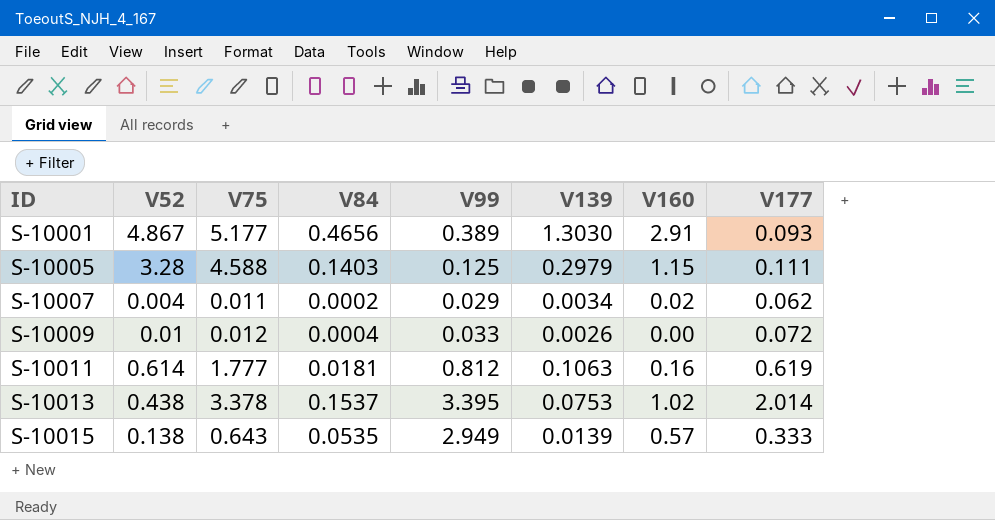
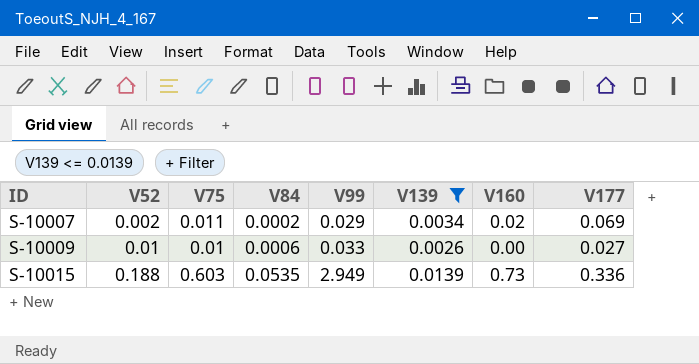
filter: none -> V139 <= 0.0139
S-10007 | V52: 0.004 -> 0.002
S-10007 | V177: 0.062 -> 0.069
S-10009 | V75: 0.012 -> 0.01
S-10009 | V84: 0.0004 -> 0.0006
S-10009 | V177: 0.072 -> 0.027
S-10015 | V52: 0.138 -> 0.188
S-10015 | V75: 0.643 -> 0.603
S-10015 | V160: 0.57 -> 0.73
S-10015 | V177: 0.333 -> 0.336

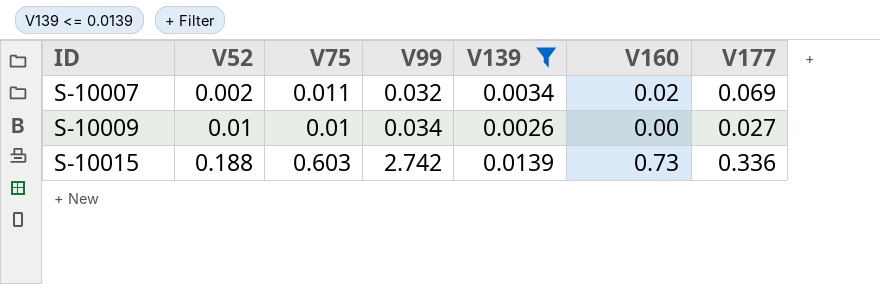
column V84 | position: 4 -> none
S-10007 | V99: 0.029 -> 0.032
S-10009 | V99: 0.033 -> 0.034
S-10015 | V99: 2.949 -> 2.742

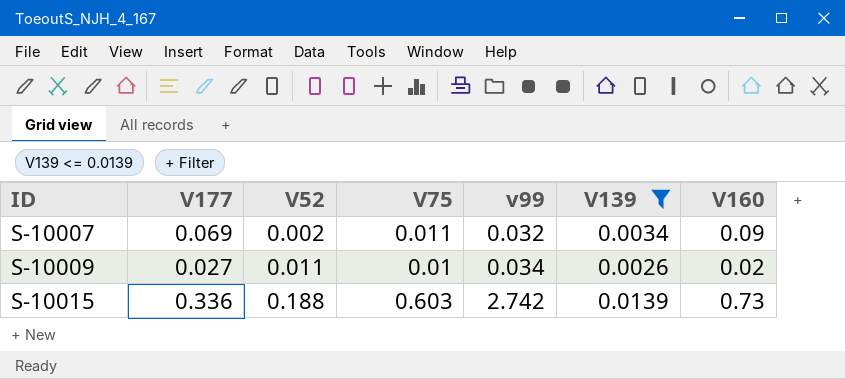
column V177 | position: 7 -> 2
column name: V99 -> v99
S-10007 | V160: 0.02 -> 0.09
S-10009 | V52: 0.01 -> 0.011
S-10009 | V160: 0.00 -> 0.02

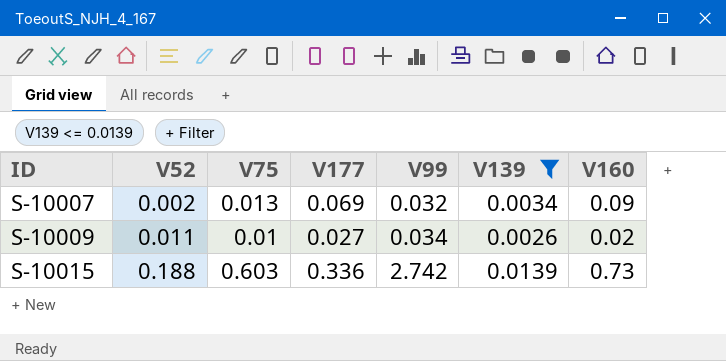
column V177 | position: 2 -> 4
column name: v99 -> V99
S-10007 | V75: 0.011 -> 0.013

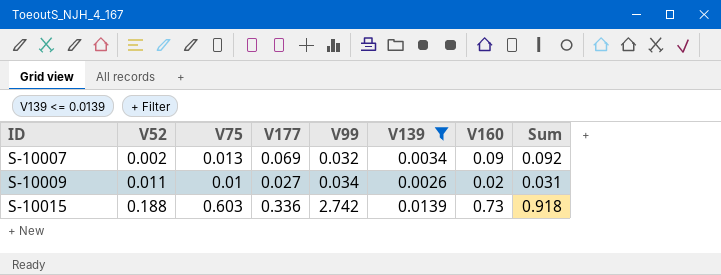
column Sum | formula: none -> [V52] + [V160]

